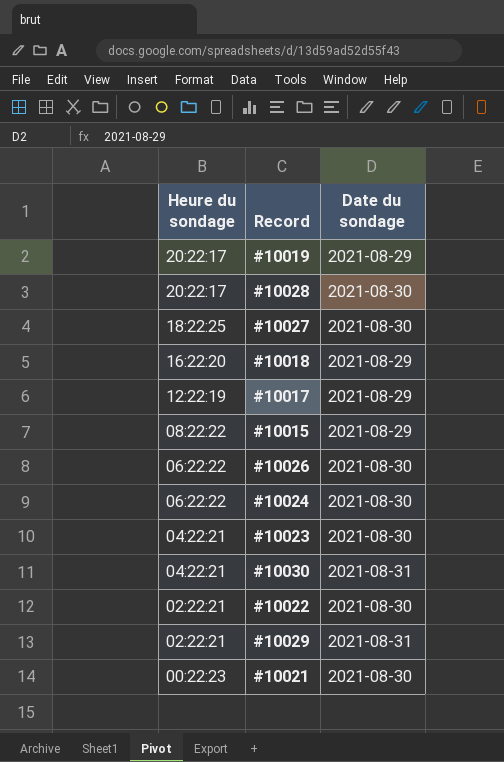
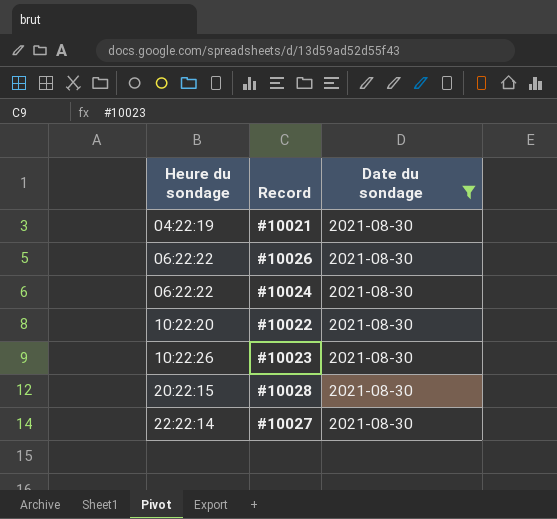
filter: none -> Date du sondage = 2021-08-30
row order: Heure du sondage descending -> Heure du sondage ascending
#10021 | Heure du sondage: 00:22:23 -> 04:22:19
#10022 | Heure du sondage: 02:22:21 -> 10:22:20
#10023 | Heure du sondage: 04:22:21 -> 10:22:26
#10028 | Heure du sondage: 20:22:17 -> 20:22:15
#10027 | Heure du sondage: 18:22:25 -> 22:22:14

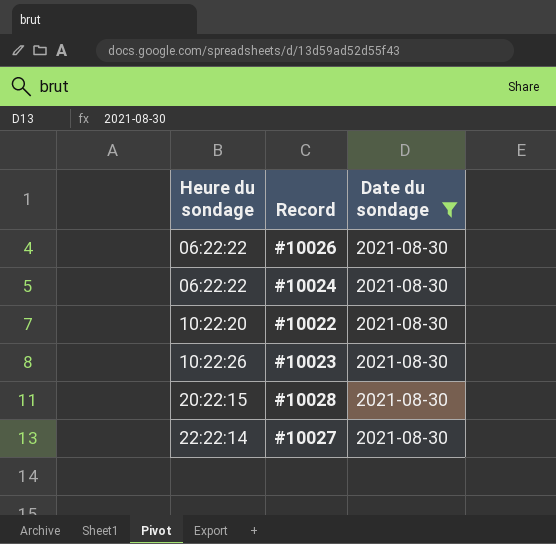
row #10021: 04:22:19 | 2021-08-30 -> none

